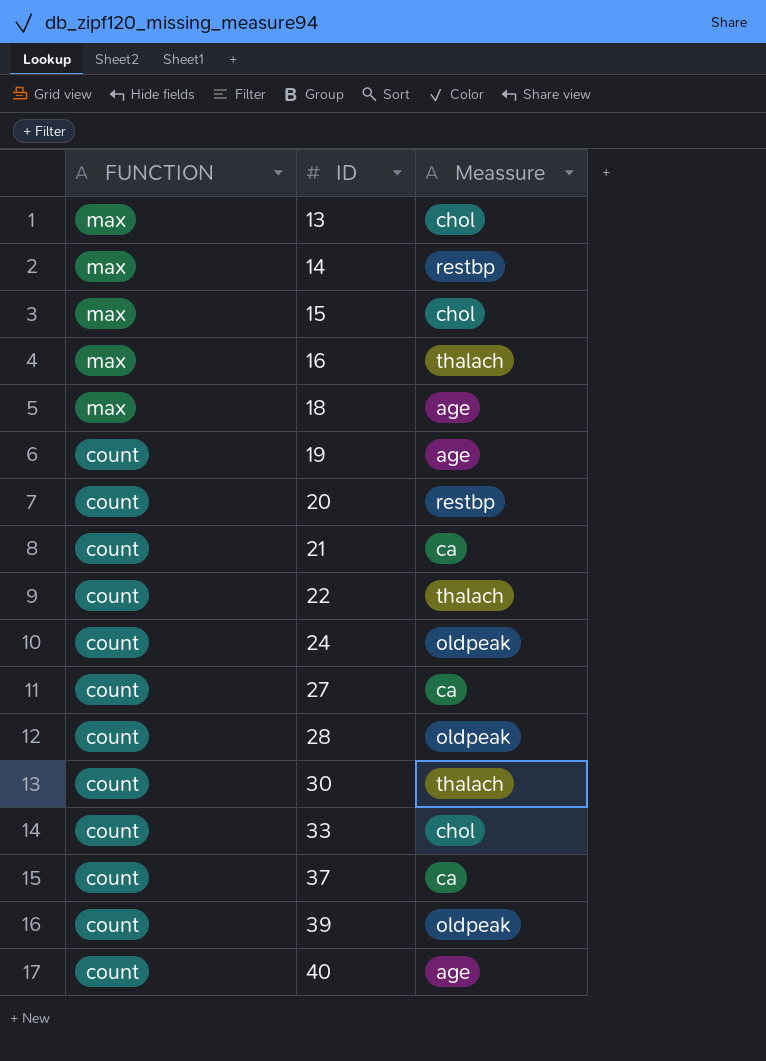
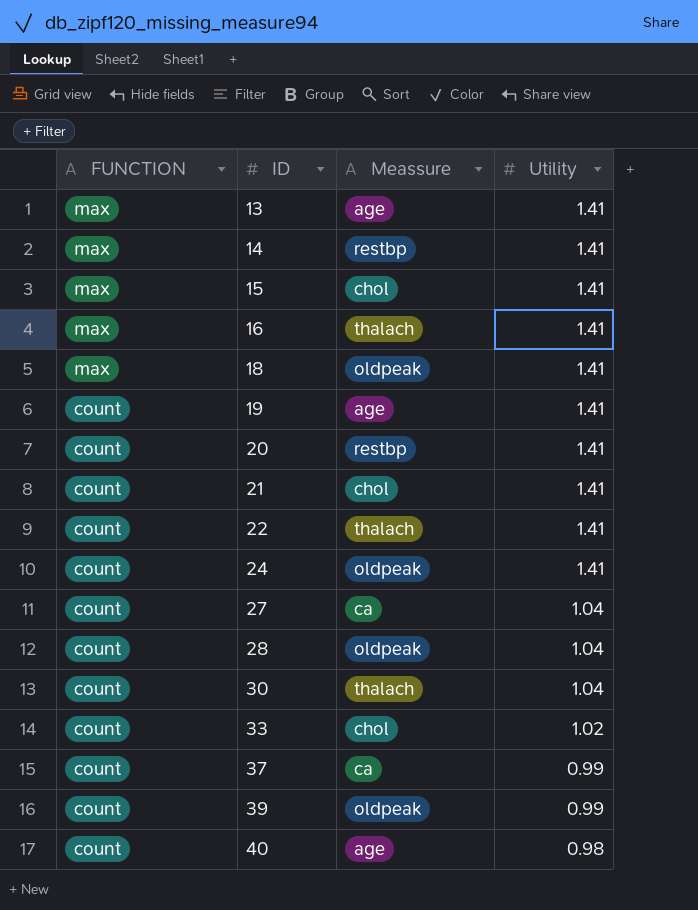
column Utility | position: none -> 4
13 | Meassure: chol -> age
18 | Meassure: age -> oldpeak
21 | Meassure: ca -> chol

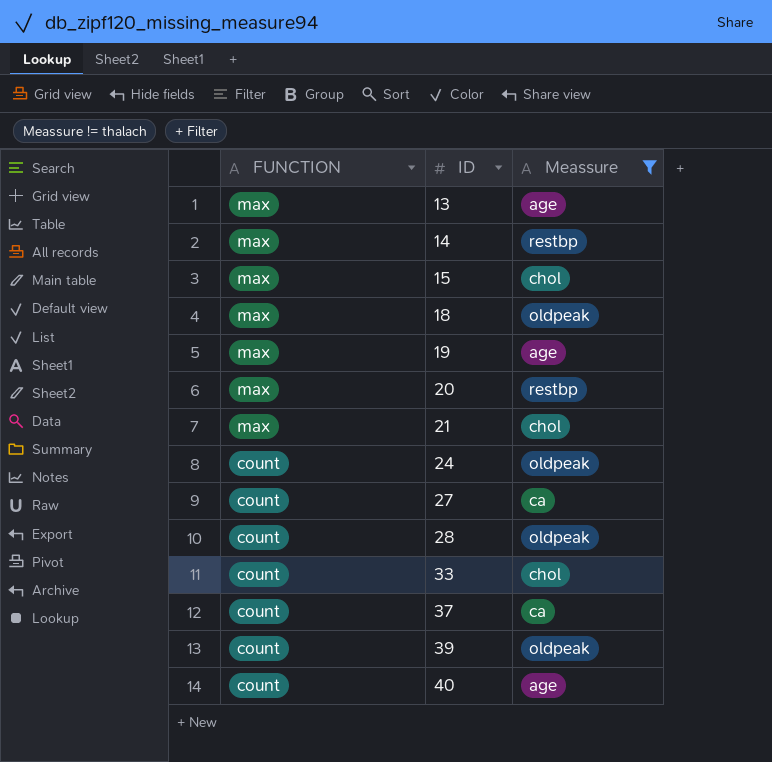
filter: none -> Meassure != thalach
column Utility | position: 4 -> none
19 | FUNCTION: count -> max
20 | FUNCTION: count -> max
21 | FUNCTION: count -> max

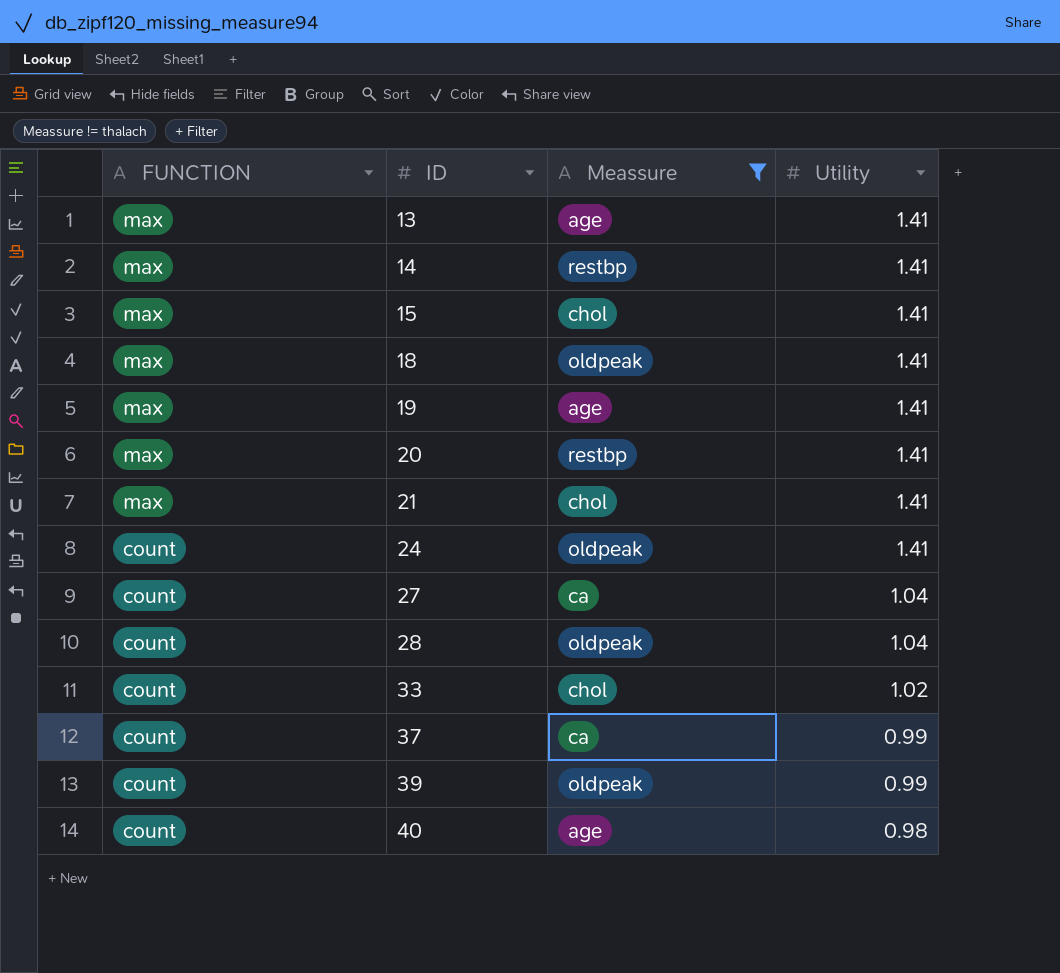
column Utility | position: none -> 4

